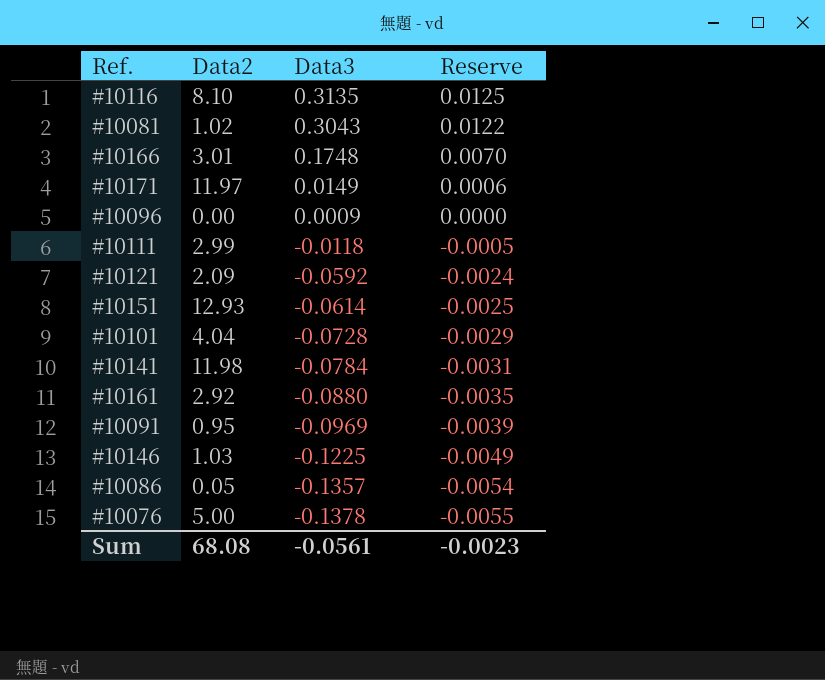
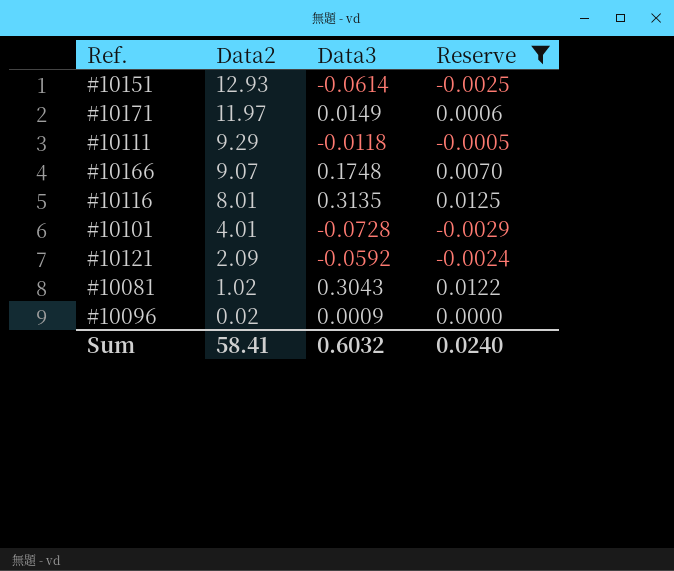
filter: none -> Reserve >= -0.0029
row order: Data3 descending -> Data2 descending
#10111 | Data2: 2.99 -> 9.29
#10166 | Data2: 3.01 -> 9.07
#10116 | Data2: 8.10 -> 8.01
#10101 | Data2: 4.04 -> 4.01
#10096 | Data2: 0.00 -> 0.02
Sum | Data2: 68.08 -> 58.41
Sum | Data3: -0.0561 -> 0.6032
Sum | Reserve: -0.0023 -> 0.0240

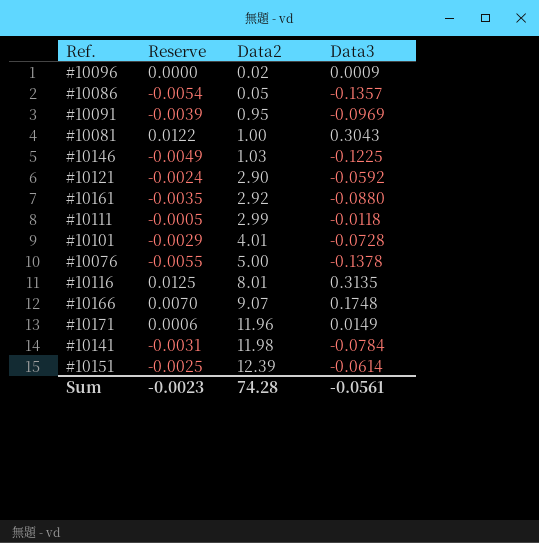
filter: Reserve >= -0.0029 -> none
row order: Data2 descending -> Data2 ascending
column Reserve | position: 4 -> 2
#10081 | Data2: 1.02 -> 1.00
#10121 | Data2: 2.09 -> 2.90
#10111 | Data2: 9.29 -> 2.99
#10171 | Data2: 11.97 -> 11.96
#10151 | Data2: 12.93 -> 12.39
Sum | Reserve: 0.0240 -> -0.0023
Sum | Data2: 58.41 -> 74.28
Sum | Data3: 0.6032 -> -0.0561

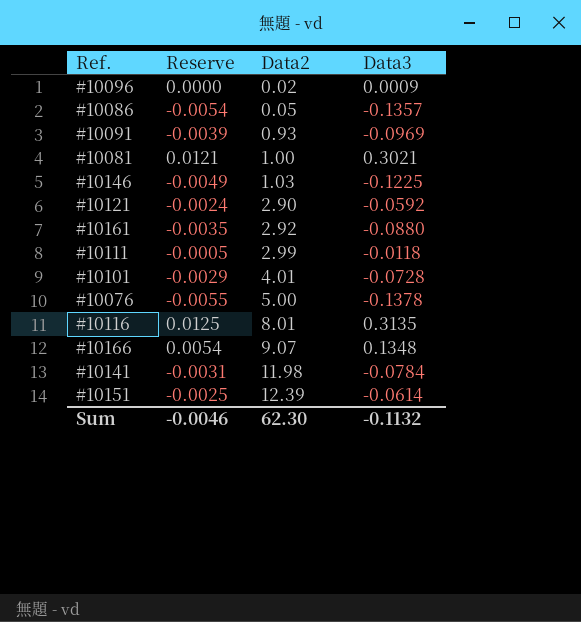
row #10171: 0.0006 | 11.96 | 0.0149 -> none
#10091 | Data2: 0.95 -> 0.93
#10081 | Reserve: 0.0122 -> 0.0121
#10081 | Data3: 0.3043 -> 0.3021
#10166 | Reserve: 0.0070 -> 0.0054
#10166 | Data3: 0.1748 -> 0.1348
Sum | Reserve: -0.0023 -> -0.0046
Sum | Data2: 74.28 -> 62.30
Sum | Data3: -0.0561 -> -0.1132

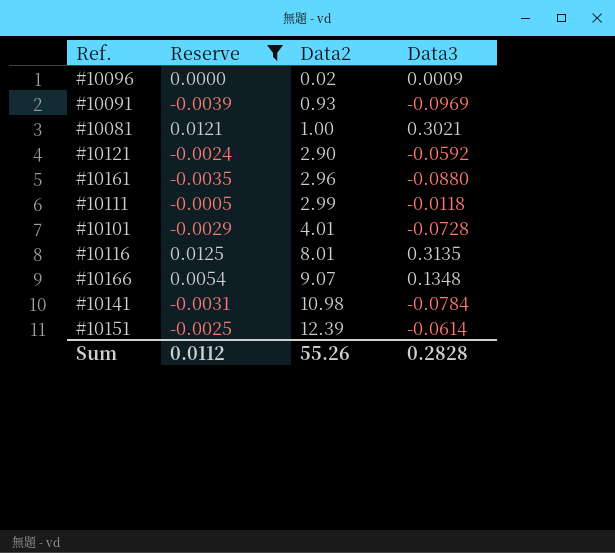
filter: none -> Reserve >= -0.0039
#10161 | Data2: 2.92 -> 2.96
#10141 | Data2: 11.98 -> 10.98
Sum | Reserve: -0.0046 -> 0.0112
Sum | Data2: 62.30 -> 55.26
Sum | Data3: -0.1132 -> 0.2828

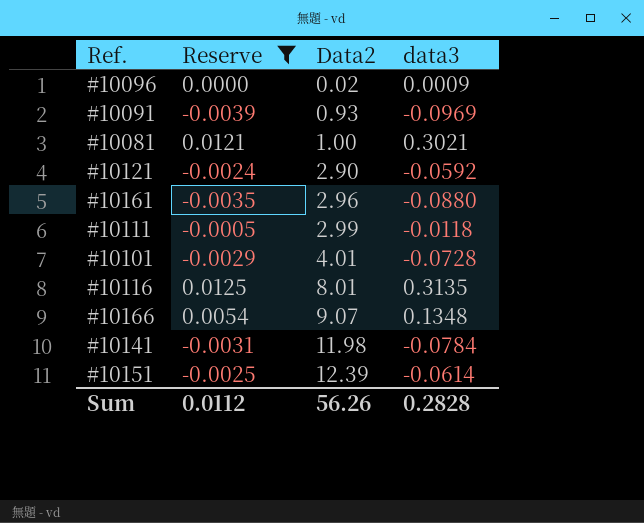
column name: Data3 -> data3
#10141 | Data2: 10.98 -> 11.98
Sum | Data2: 55.26 -> 56.26

